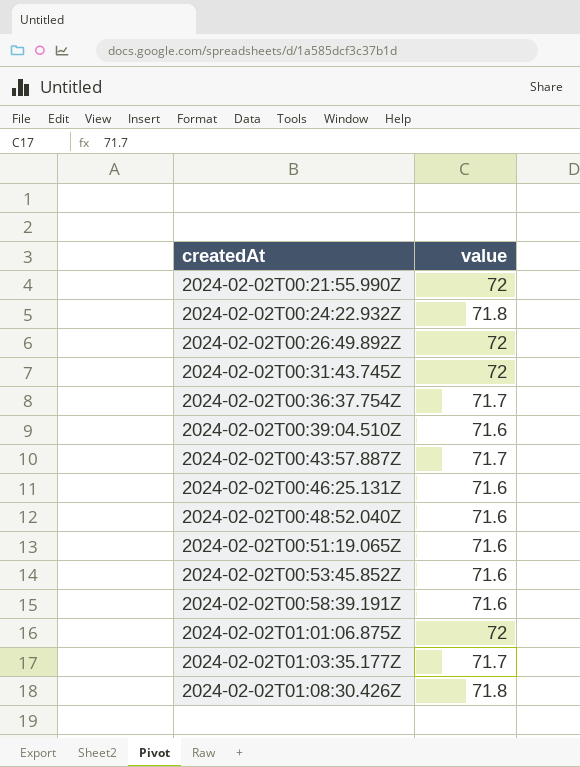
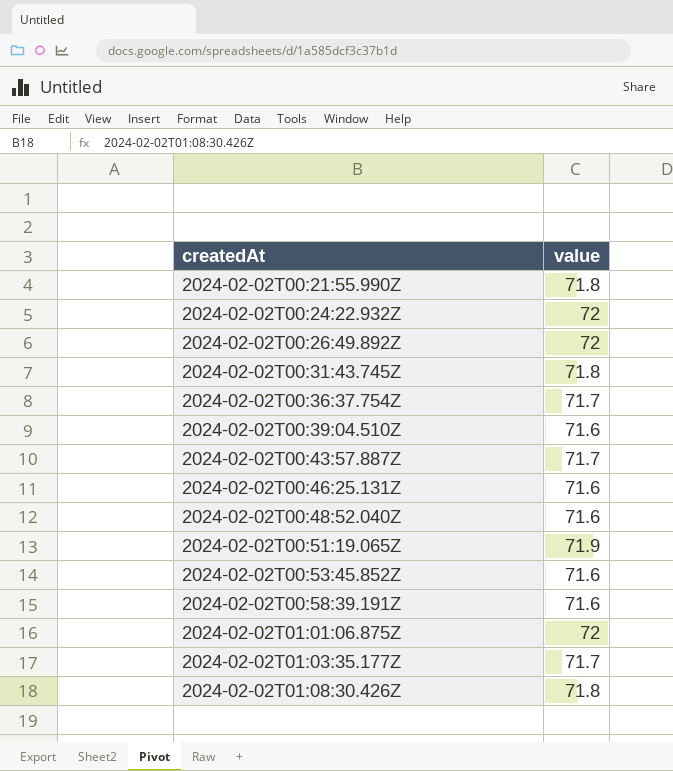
2024-02-02T00:21:55.990Z | value: 72 -> 71.8
2024-02-02T00:24:22.932Z | value: 71.8 -> 72
2024-02-02T00:31:43.745Z | value: 72 -> 71.8
2024-02-02T00:51:19.065Z | value: 71.6 -> 71.9

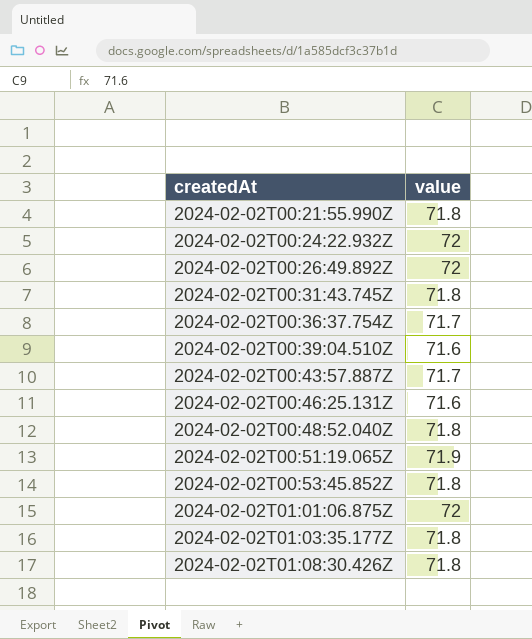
row 2024-02-02T00:58:39.191Z: 71.6 -> none
2024-02-02T00:48:52.040Z | value: 71.6 -> 71.8
2024-02-02T00:53:45.852Z | value: 71.6 -> 71.8
2024-02-02T01:03:35.177Z | value: 71.7 -> 71.8

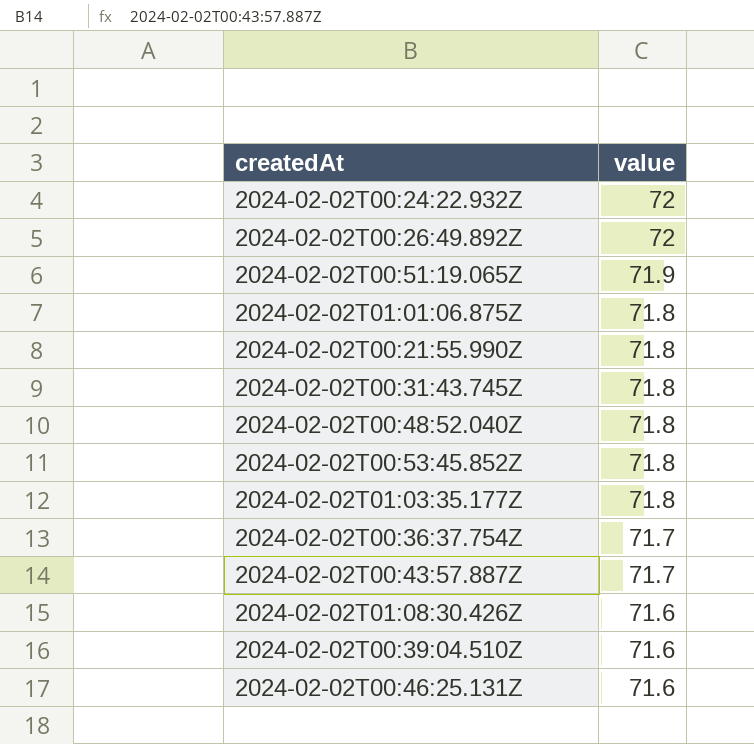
row order: createdAt ascending -> value descending
2024-02-02T01:01:06.875Z | value: 72 -> 71.8
2024-02-02T01:08:30.426Z | value: 71.8 -> 71.6

